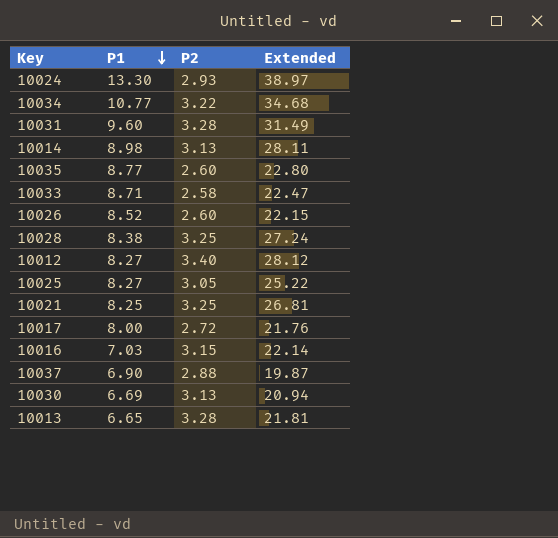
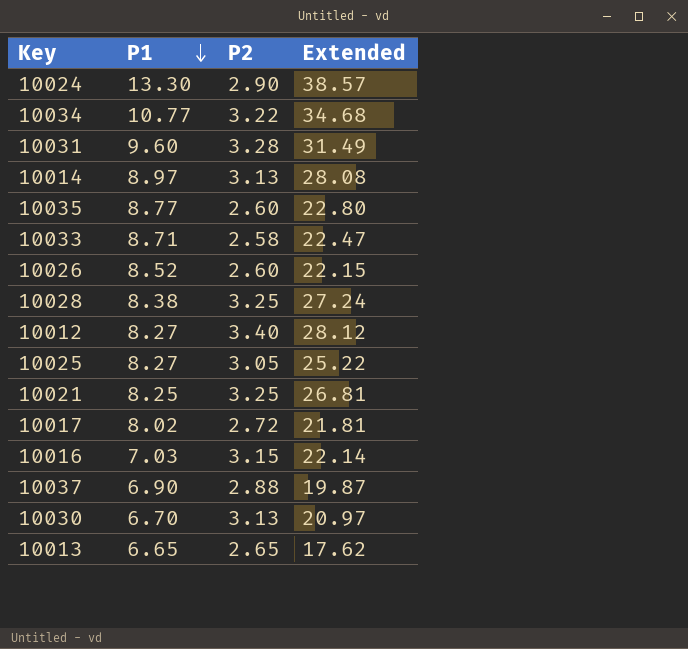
10024 | P2: 2.93 -> 2.90
10024 | Extended: 38.97 -> 38.57
10014 | P1: 8.98 -> 8.97
10014 | Extended: 28.11 -> 28.08
10017 | P1: 8.00 -> 8.02
10017 | Extended: 21.76 -> 21.81
10030 | P1: 6.69 -> 6.70
10030 | Extended: 20.94 -> 20.97
10013 | P2: 3.28 -> 2.65
10013 | Extended: 21.81 -> 17.62

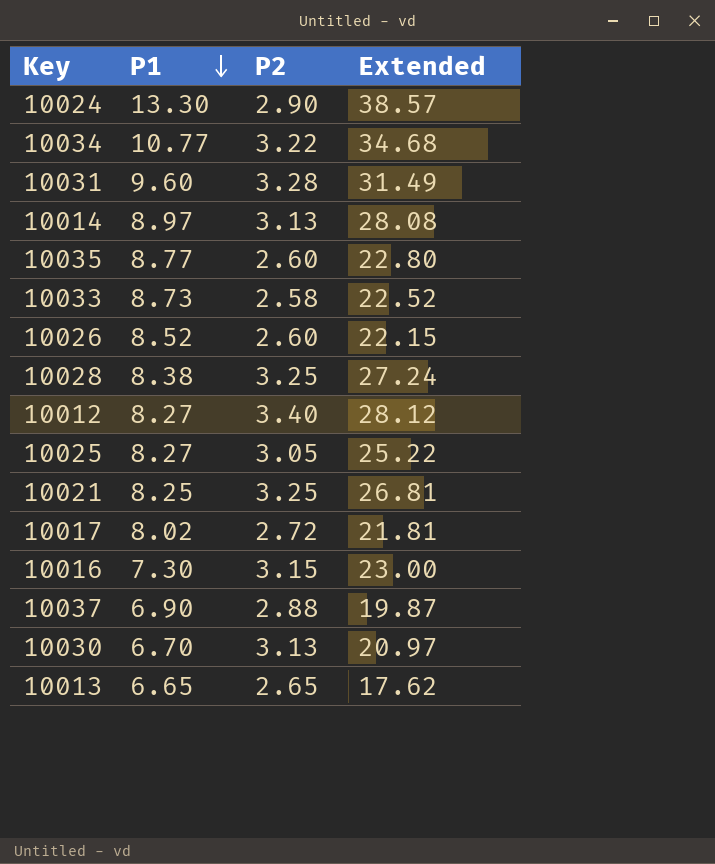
10033 | P1: 8.71 -> 8.73
10033 | Extended: 22.47 -> 22.52
10016 | P1: 7.03 -> 7.30
10016 | Extended: 22.14 -> 23.00

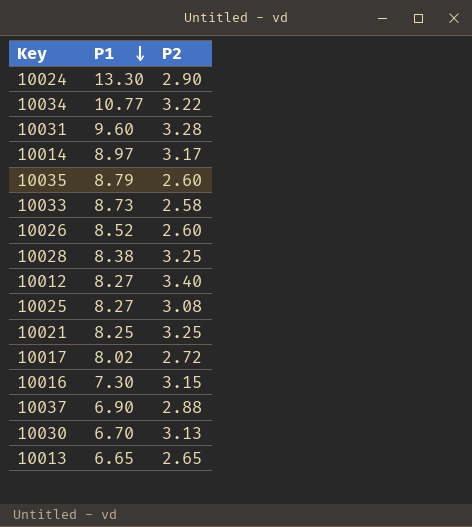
column Extended | formula: [P1] * [P2] -> none
10014 | P2: 3.13 -> 3.17
10035 | P1: 8.77 -> 8.79
10025 | P2: 3.05 -> 3.08

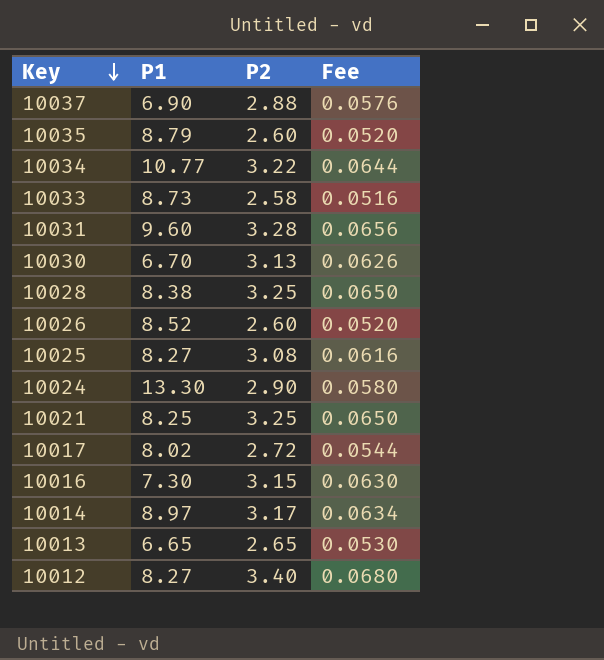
row order: P1 descending -> Key descending
column Fee | formula: none -> [P2] * 0.02

